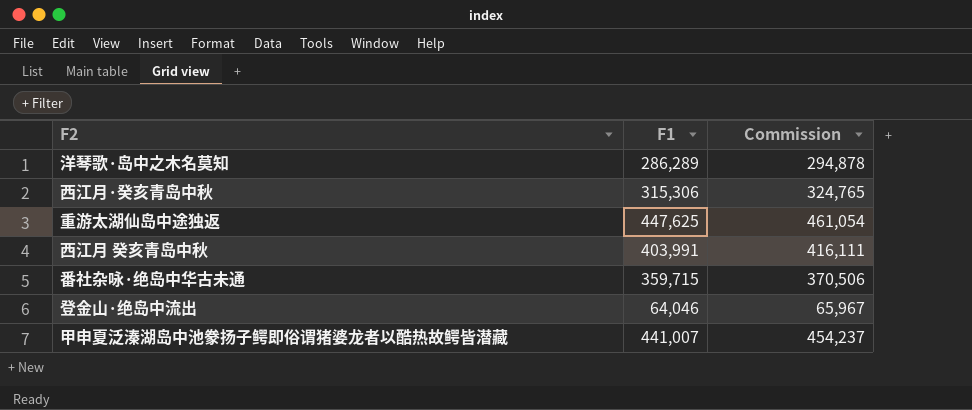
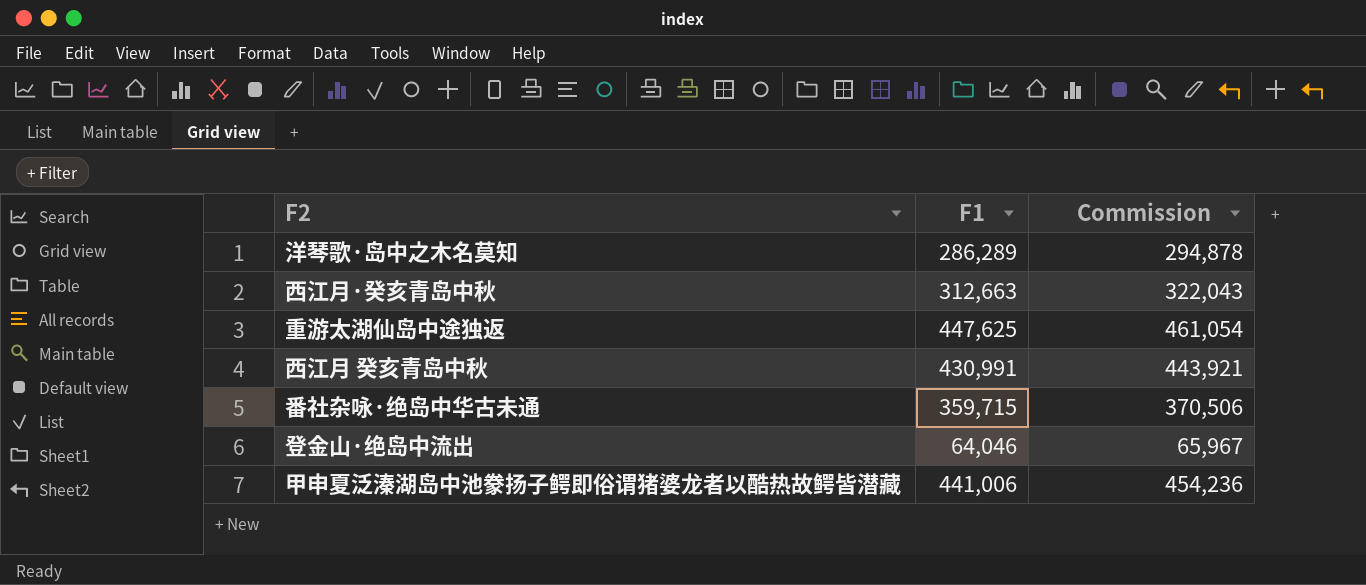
西江月·癸亥青岛中秋 | F1: 315,306 -> 312,663
西江月·癸亥青岛中秋 | Commission: 324,765 -> 322,043
西江月 癸亥青岛中秋 | F1: 403,991 -> 430,991
西江月 癸亥青岛中秋 | Commission: 416,111 -> 443,921
甲申夏泛溱湖岛中池豢扬子鳄即俗谓猪婆龙者以酷热故鳄皆潜藏 | F1: 441,007 -> 441,006
甲申夏泛溱湖岛中池豢扬子鳄即俗谓猪婆龙者以酷热故鳄皆潜藏 | Commission: 454,237 -> 454,236

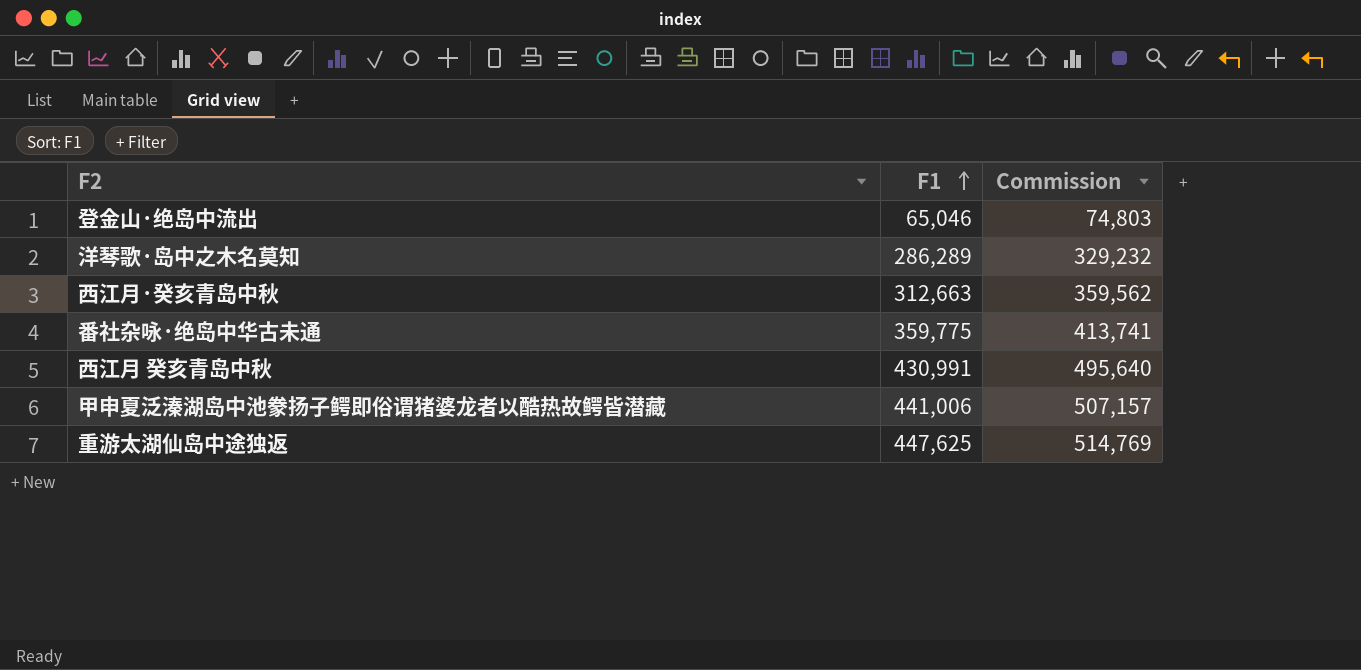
row order: none -> F1 ascending
column Commission | formula: [F1] * 1.03 -> [F1] * 1.15
登金山·绝岛中流出 | F1: 64,046 -> 65,046
番社杂咏·绝岛中华古未通 | F1: 359,715 -> 359,775

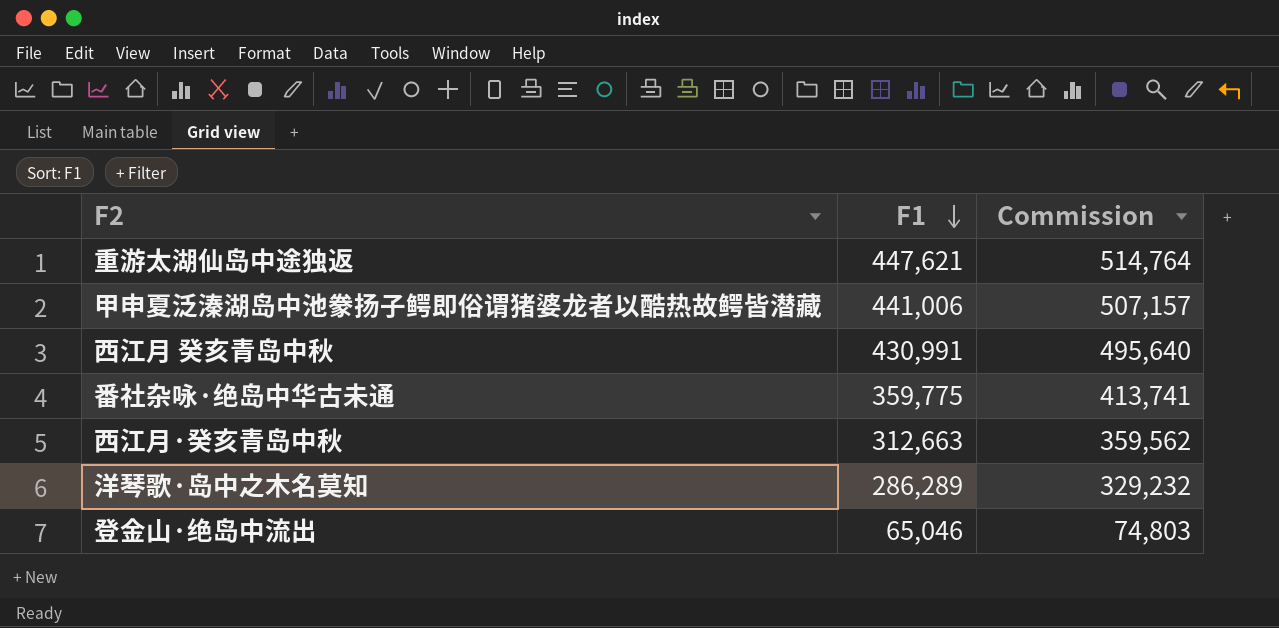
row order: F1 ascending -> F1 descending
重游太湖仙岛中途独返 | F1: 447,625 -> 447,621
重游太湖仙岛中途独返 | Commission: 514,769 -> 514,764

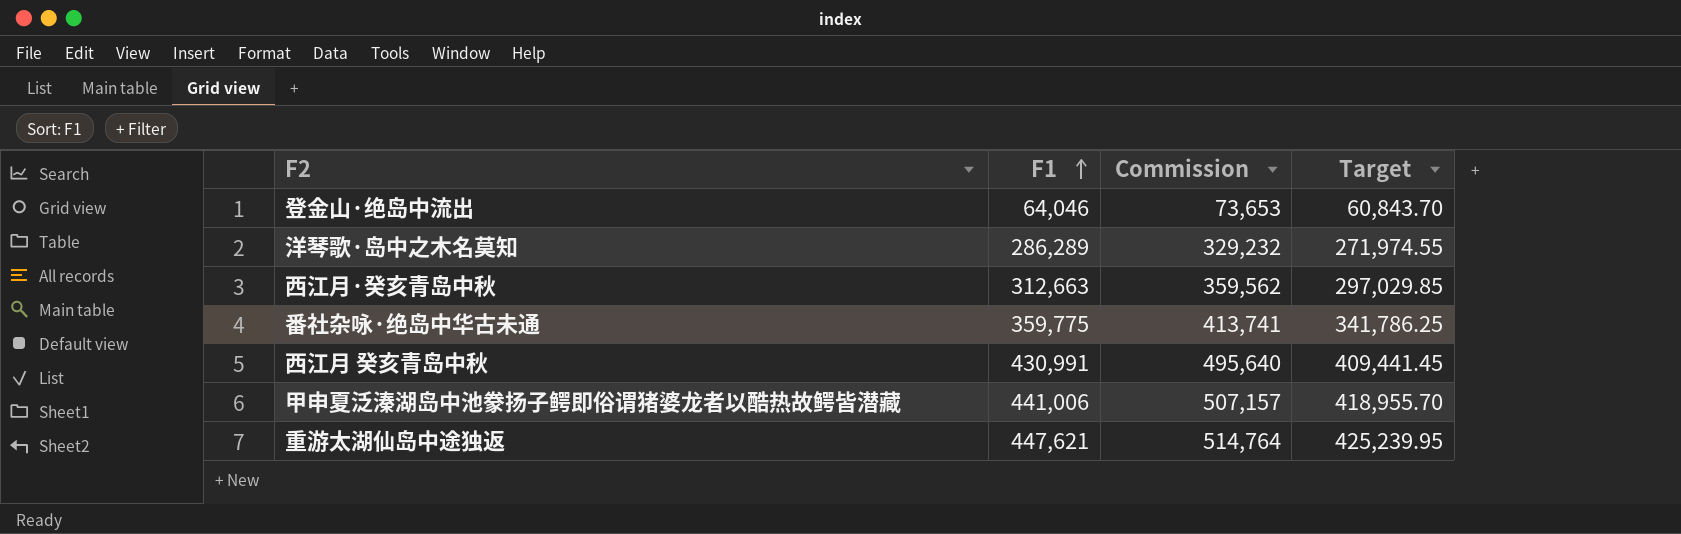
row order: F1 descending -> F1 ascending
column Target | formula: none -> [F1] * 0.95
登金山·绝岛中流出 | F1: 65,046 -> 64,046
登金山·绝岛中流出 | Commission: 74,803 -> 73,653

